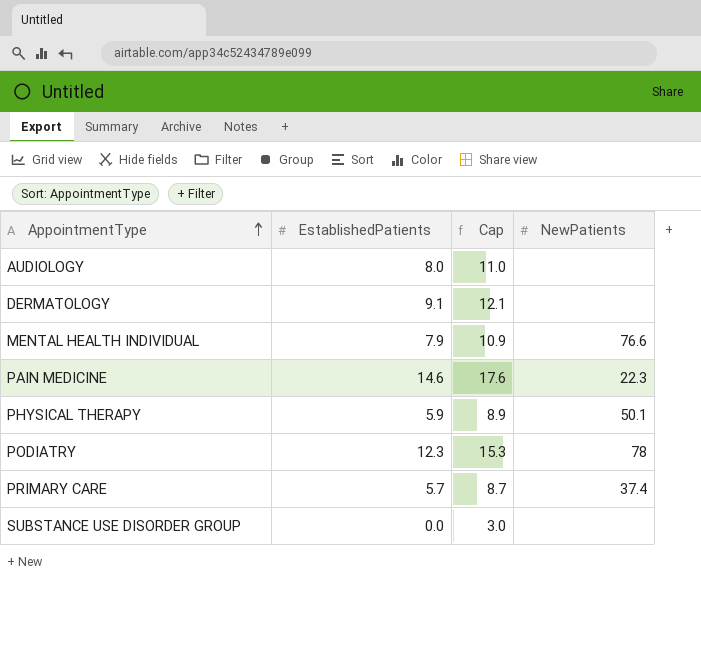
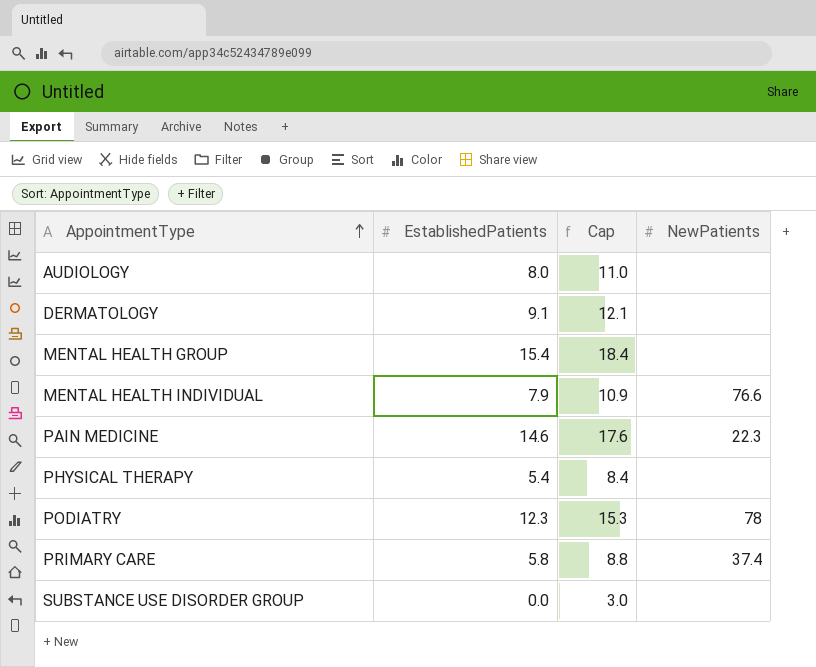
row MENTAL HEALTH GROUP: none -> 15.4 | 18.4 | none
PHYSICAL THERAPY | EstablishedPatients: 5.9 -> 5.4
PHYSICAL THERAPY | Cap: 8.9 -> 8.4
PHYSICAL THERAPY | NewPatients: 50.1 -> none
PRIMARY CARE | EstablishedPatients: 5.7 -> 5.8
PRIMARY CARE | Cap: 8.7 -> 8.8

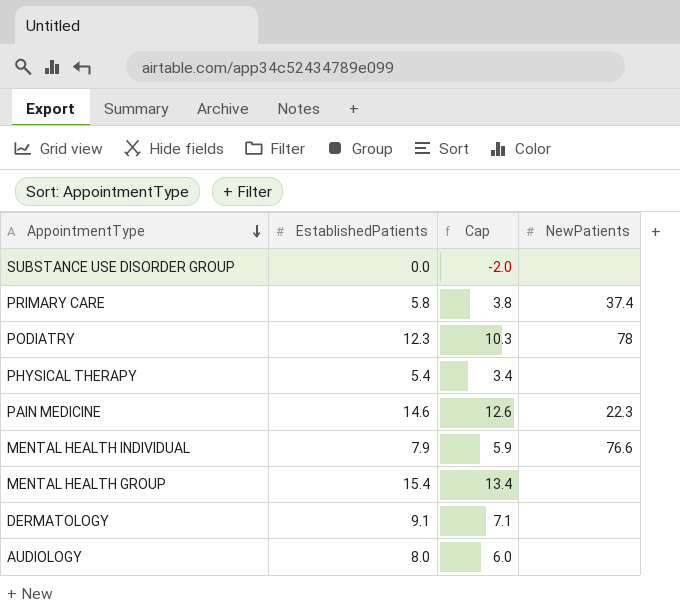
row order: AppointmentType ascending -> AppointmentType descending
column Cap | formula: [EstablishedPatients] + 3 -> [EstablishedPatients] - 2

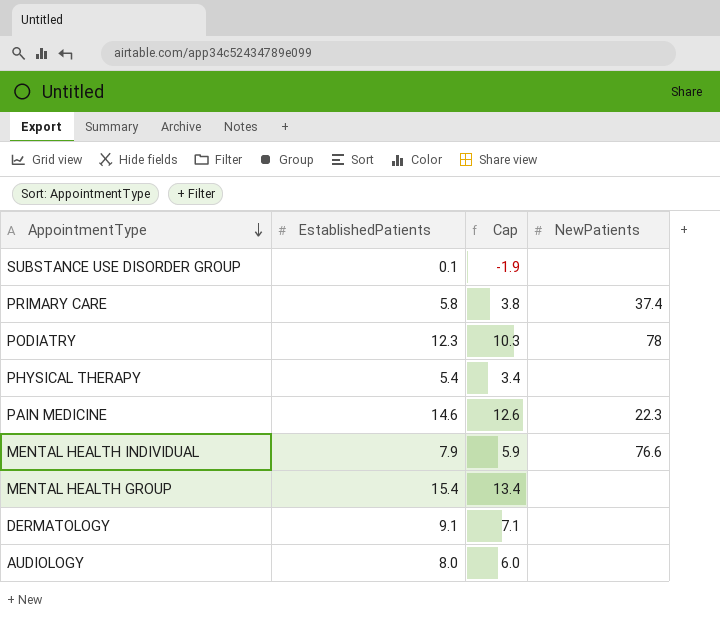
SUBSTANCE USE DISORDER GROUP | EstablishedPatients: 0.0 -> 0.1
SUBSTANCE USE DISORDER GROUP | Cap: -2.0 -> -1.9

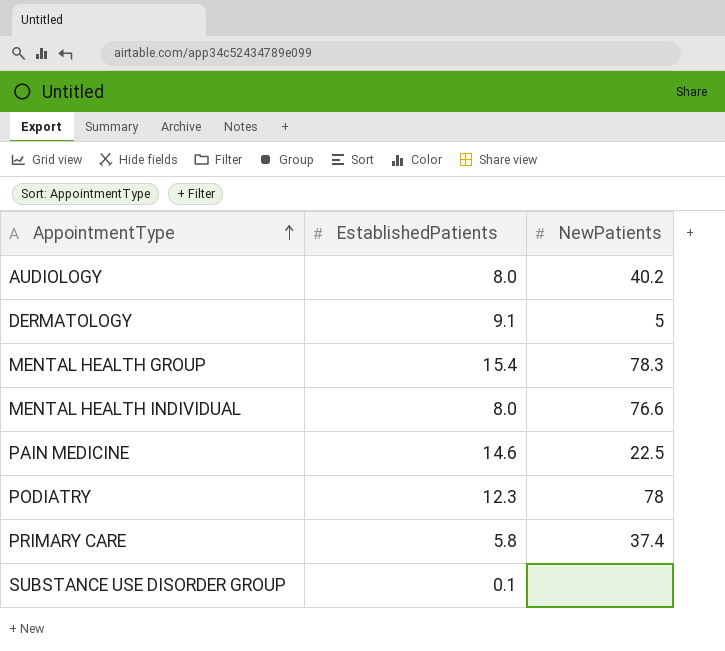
row order: AppointmentType descending -> AppointmentType ascending
column Cap | formula: [EstablishedPatients] - 2 -> none
row PHYSICAL THERAPY: 5.4 | 3.4 | none -> none
AUDIOLOGY | NewPatients: none -> 40.2
DERMATOLOGY | NewPatients: none -> 5
MENTAL HEALTH GROUP | NewPatients: none -> 78.3
MENTAL HEALTH INDIVIDUAL | EstablishedPatients: 7.9 -> 8.0
PAIN MEDICINE | NewPatients: 22.3 -> 22.5

